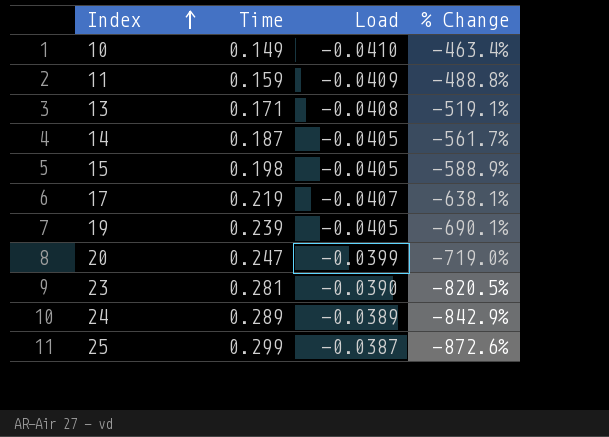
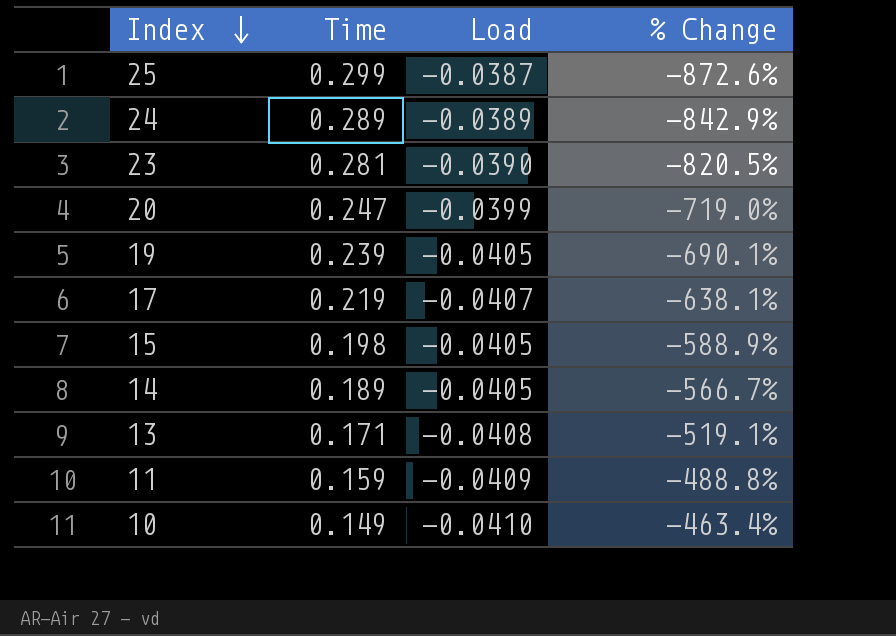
row order: Index ascending -> Index descending
14 | Time: 0.187 -> 0.189
14 | % Change: -561.7% -> -566.7%

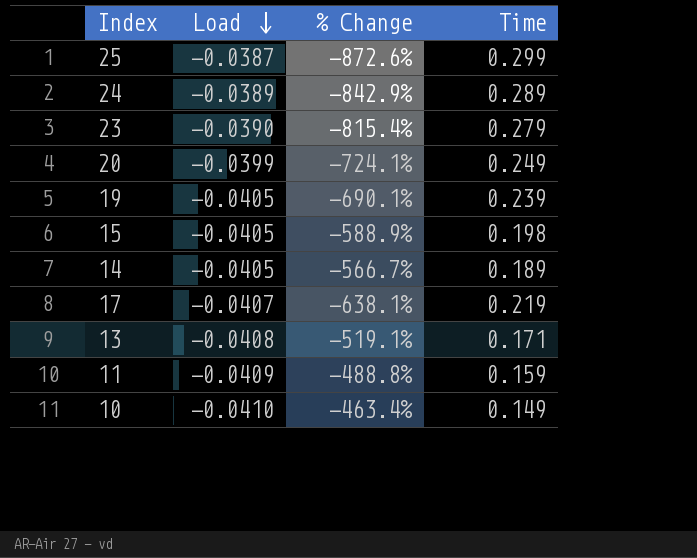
row order: Index descending -> Load descending
column Time | position: 2 -> 4
23 | % Change: -820.5% -> -815.4%
23 | Time: 0.281 -> 0.279
20 | % Change: -719.0% -> -724.1%
20 | Time: 0.247 -> 0.249

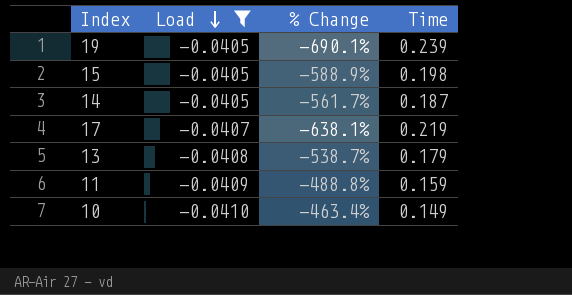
filter: none -> Load <= -0.0405
14 | % Change: -566.7% -> -561.7%
14 | Time: 0.189 -> 0.187
13 | % Change: -519.1% -> -538.7%
13 | Time: 0.171 -> 0.179

